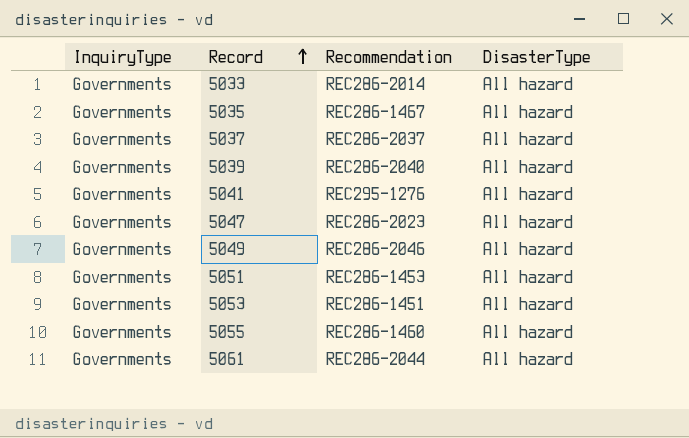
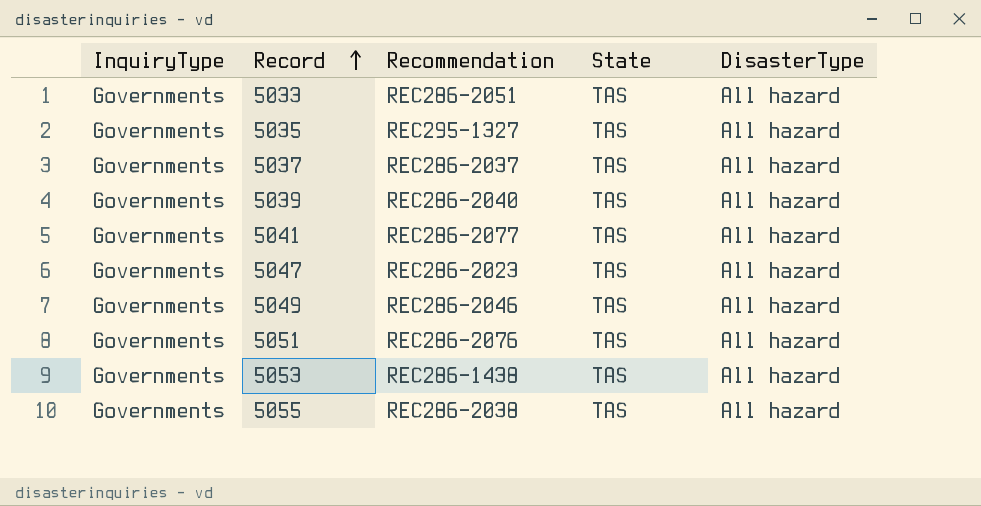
column State | position: none -> 4
row 5061: Governments | REC286-2044 | All hazard -> none
5033 | Recommendation: REC286-2014 -> REC286-2051
5035 | Recommendation: REC286-1467 -> REC295-1327
5041 | Recommendation: REC295-1276 -> REC286-2077
5051 | Recommendation: REC286-1453 -> REC286-2076
5053 | Recommendation: REC286-1451 -> REC286-1438
5055 | Recommendation: REC286-1460 -> REC286-2038

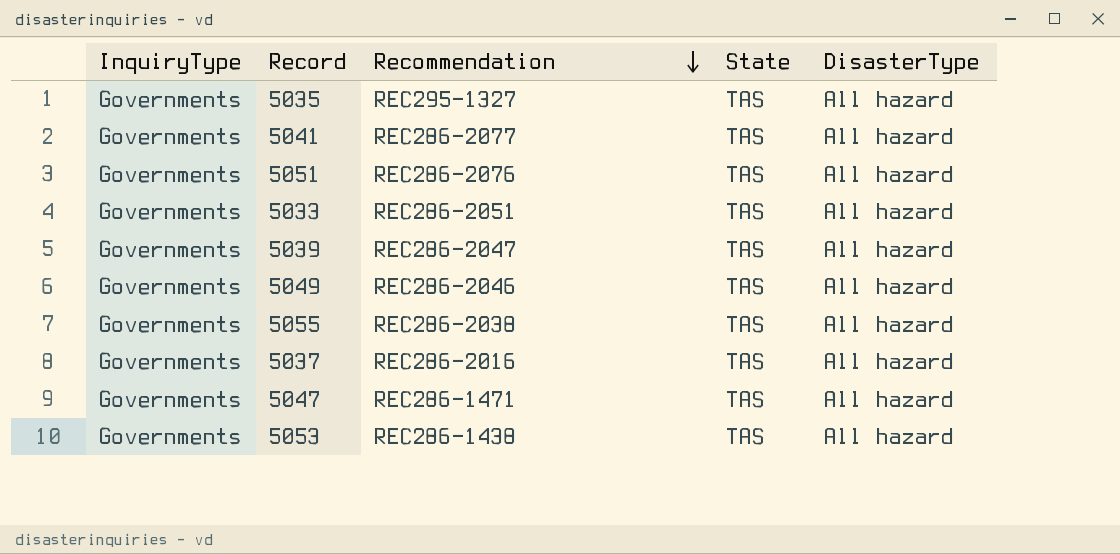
row order: Record ascending -> Recommendation descending
5039 | Recommendation: REC286-2040 -> REC286-2047
5037 | Recommendation: REC286-2037 -> REC286-2016
5047 | Recommendation: REC286-2023 -> REC286-1471

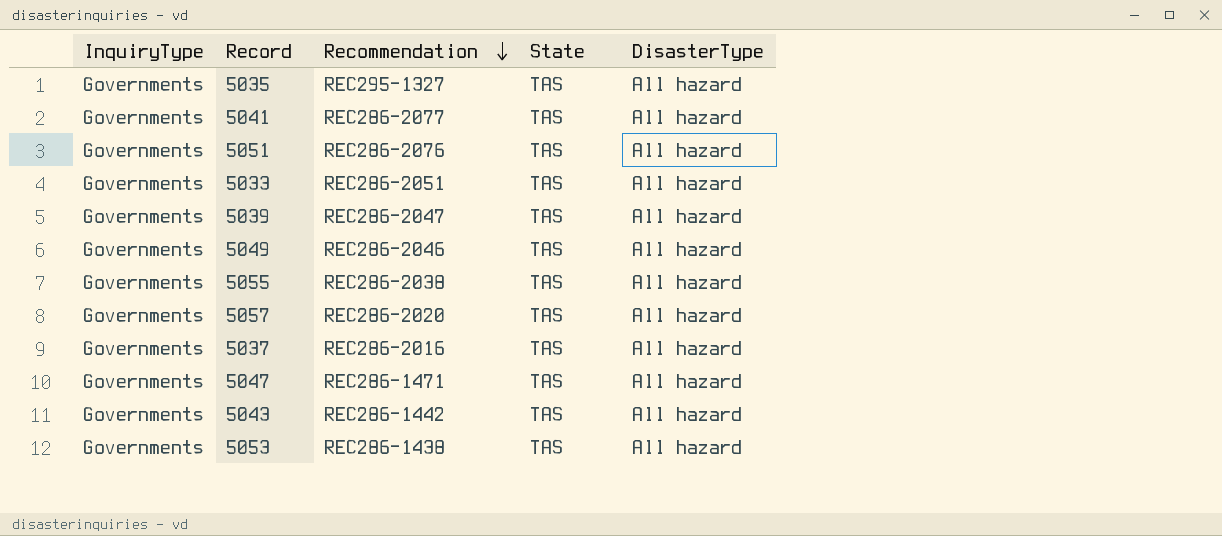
row 5057: none -> Governments | REC286-2020 | TAS | All hazard
row 5043: none -> Governments | REC286-1442 | TAS | All hazard

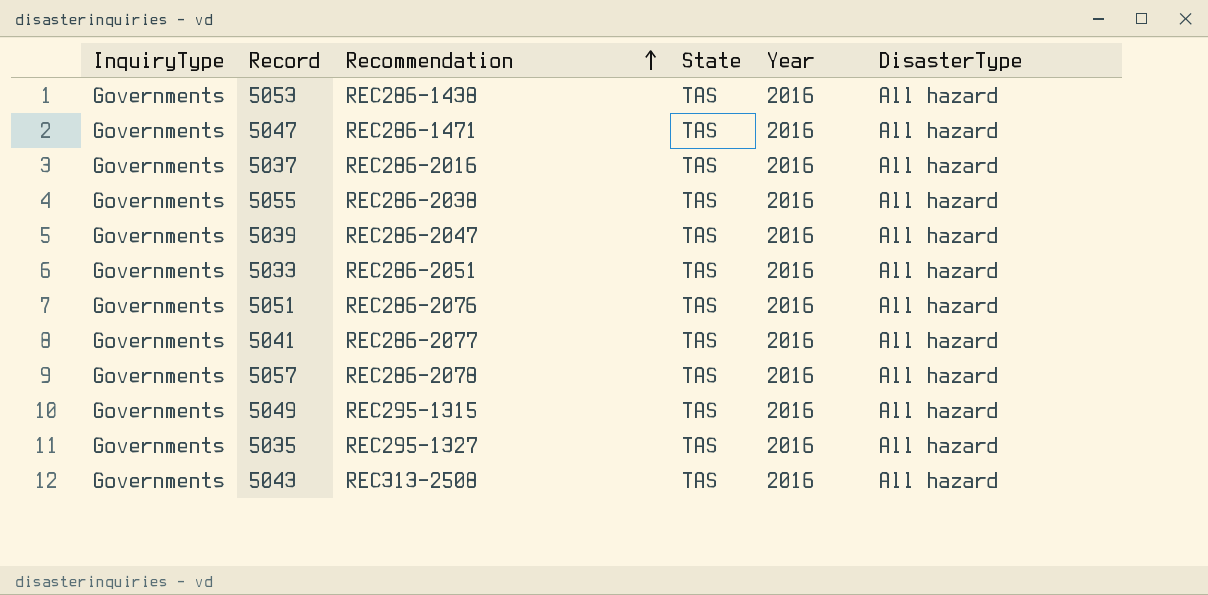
row order: Recommendation descending -> Recommendation ascending
column Year | position: none -> 5
5057 | Recommendation: REC286-2020 -> REC286-2078
5049 | Recommendation: REC286-2046 -> REC295-1315
5043 | Recommendation: REC286-1442 -> REC313-2508

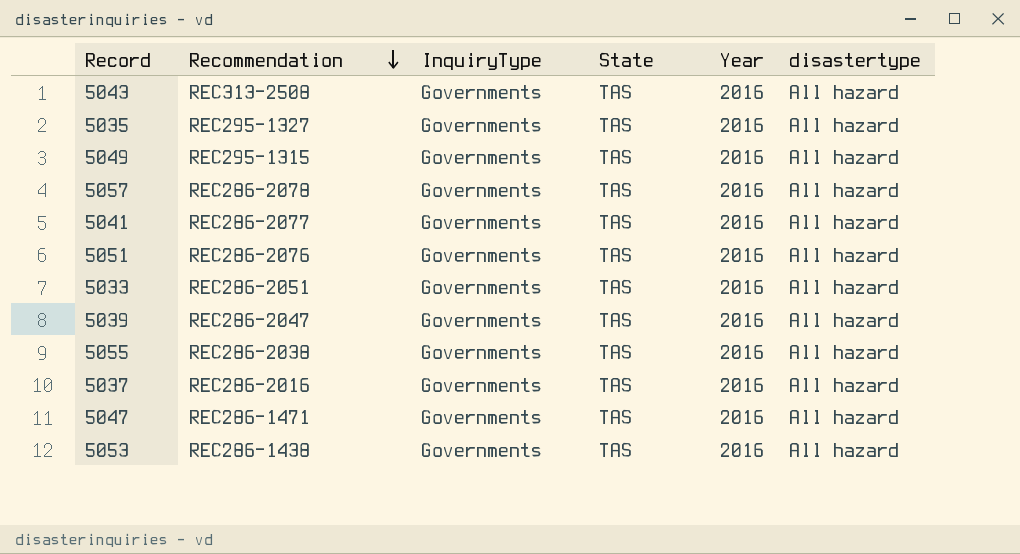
row order: Recommendation ascending -> Recommendation descending
column InquiryType | position: 1 -> 3
column name: DisasterType -> disastertype

